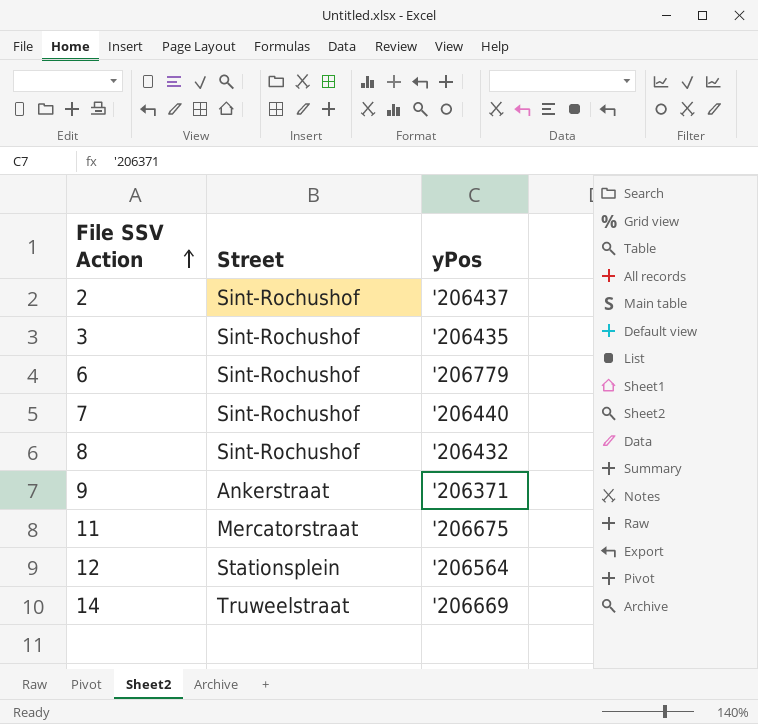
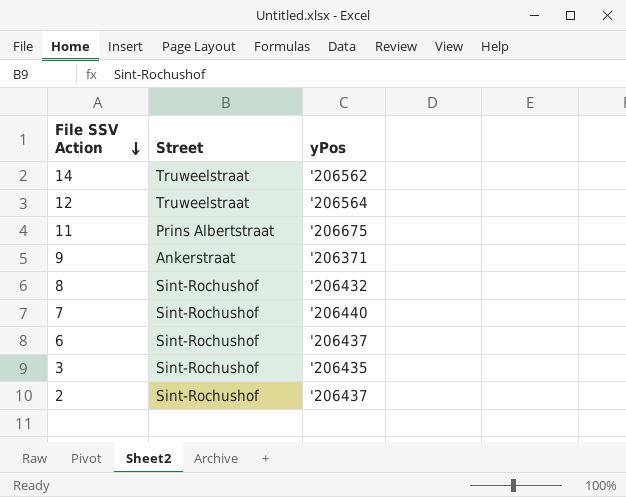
row order: File SSV Action ascending -> File SSV Action descending
14 | yPos: '206669 -> '206562
12 | Street: Stationsplein -> Truweelstraat
11 | Street: Mercatorstraat -> Prins Albertstraat
6 | yPos: '206779 -> '206437

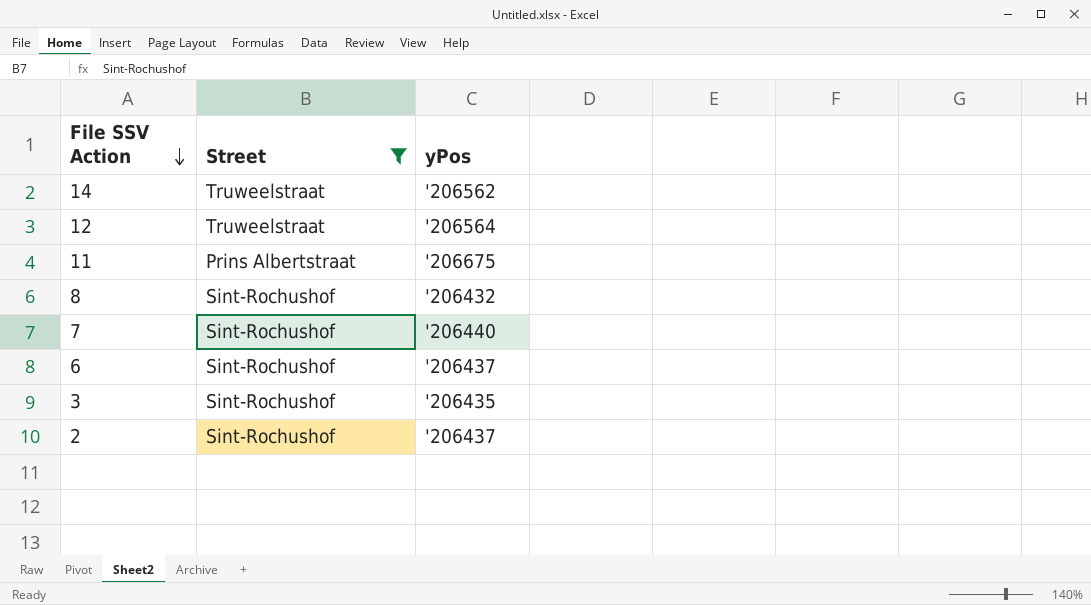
filter: none -> Street != Ankerstraat

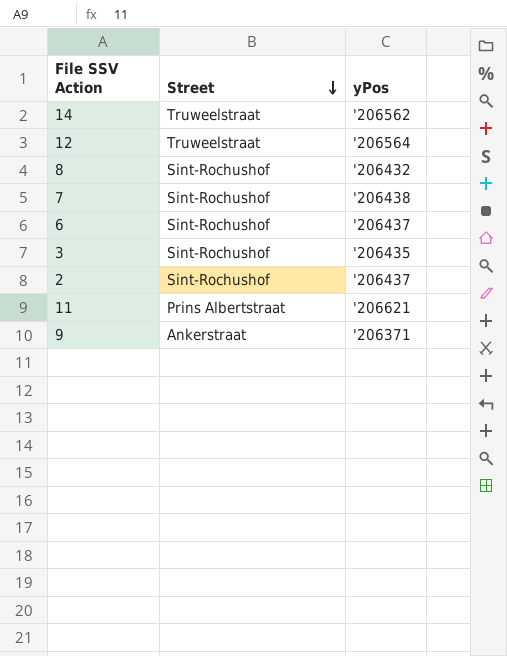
filter: Street != Ankerstraat -> none
row order: File SSV Action descending -> Street descending
7 | yPos: '206440 -> '206438
11 | yPos: '206675 -> '206621

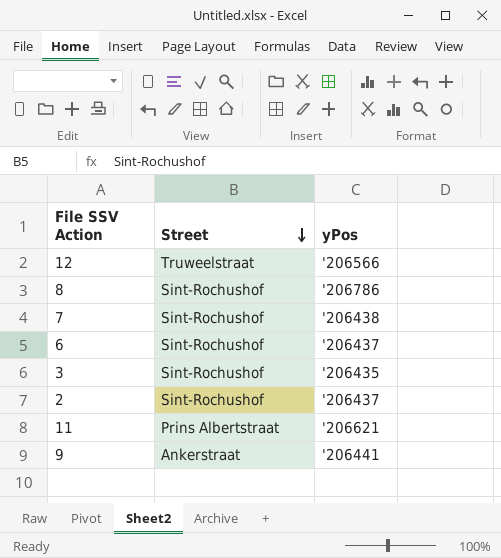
row 14: Truweelstraat | '206562 -> none
12 | yPos: '206564 -> '206566
8 | yPos: '206432 -> '206786
9 | yPos: '206371 -> '206441

